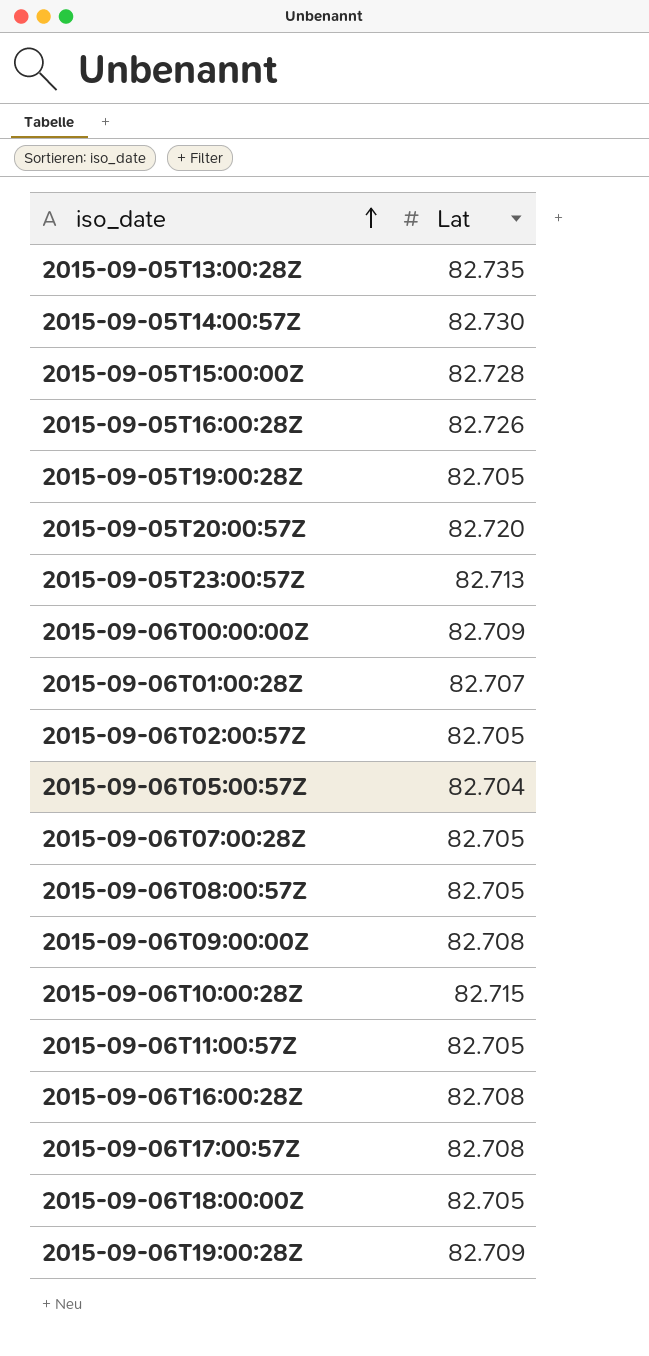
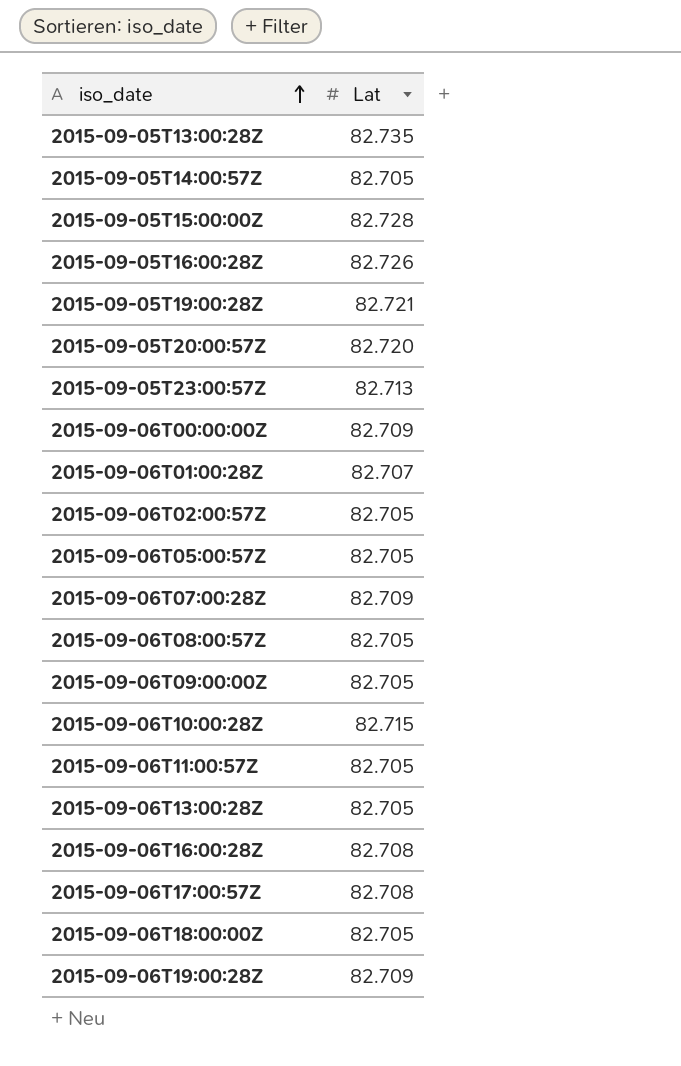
2015-09-05T14:00:57Z | Lat: 82.730 -> 82.705
2015-09-05T19:00:28Z | Lat: 82.705 -> 82.721
2015-09-06T05:00:57Z | Lat: 82.704 -> 82.705
2015-09-06T07:00:28Z | Lat: 82.705 -> 82.709
2015-09-06T09:00:00Z | Lat: 82.708 -> 82.705
row 2015-09-06T13:00:28Z: none -> 82.705

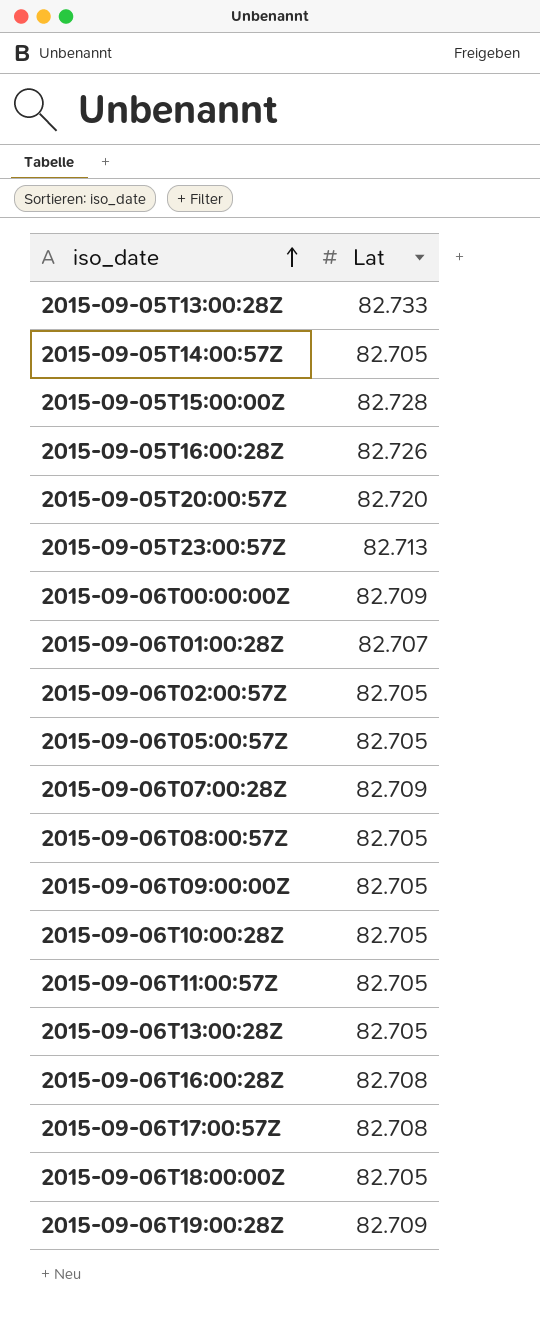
row 2015-09-05T19:00:28Z: 82.721 -> none
2015-09-05T13:00:28Z | Lat: 82.735 -> 82.733
2015-09-06T10:00:28Z | Lat: 82.715 -> 82.705

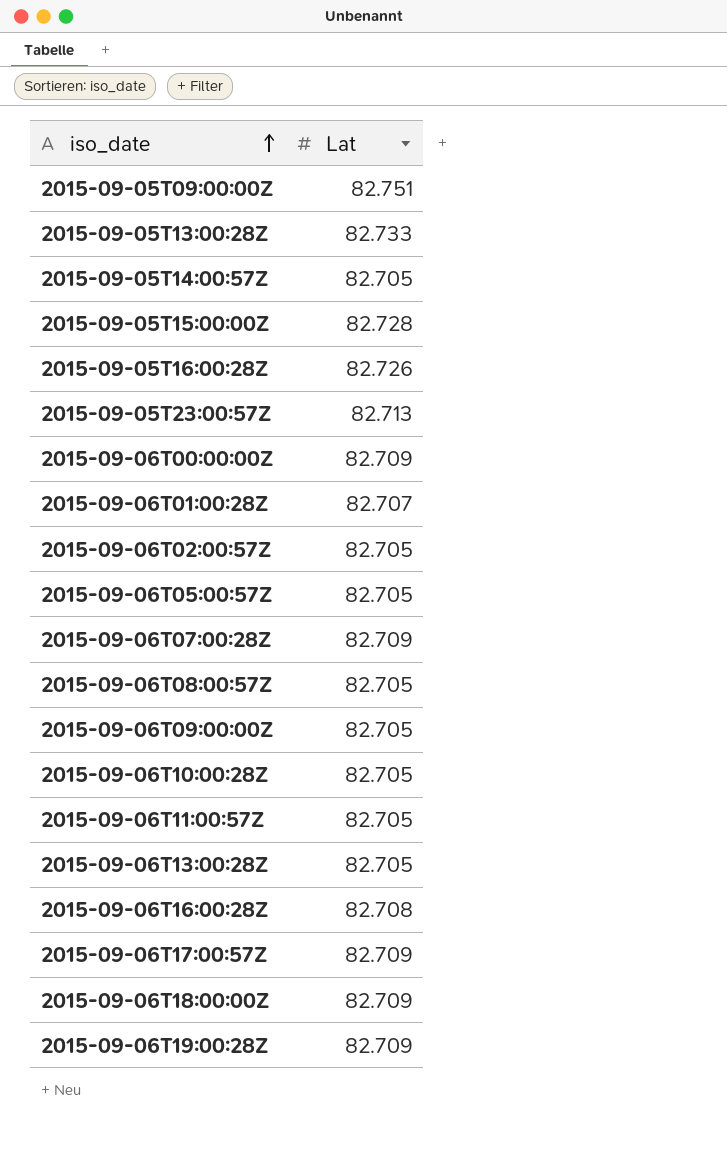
row 2015-09-05T20:00:57Z: 82.720 -> none
row 2015-09-05T09:00:00Z: none -> 82.751
2015-09-06T17:00:57Z | Lat: 82.708 -> 82.709
2015-09-06T18:00:00Z | Lat: 82.705 -> 82.709

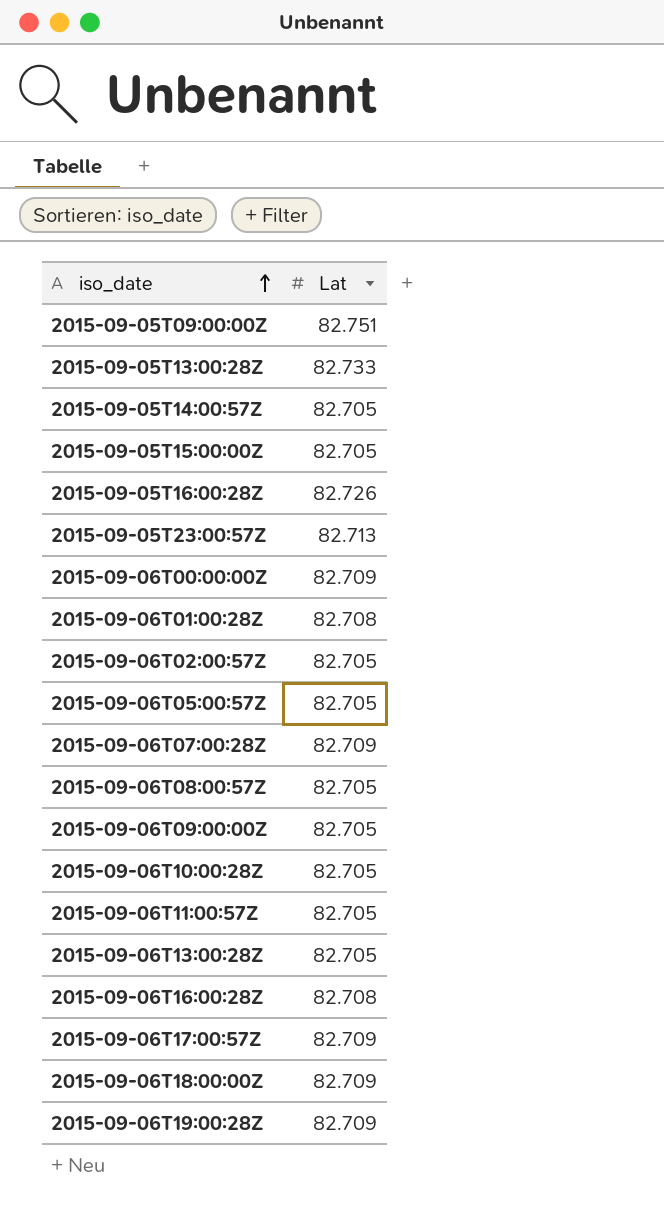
2015-09-05T15:00:00Z | Lat: 82.728 -> 82.705
2015-09-06T01:00:28Z | Lat: 82.707 -> 82.708

